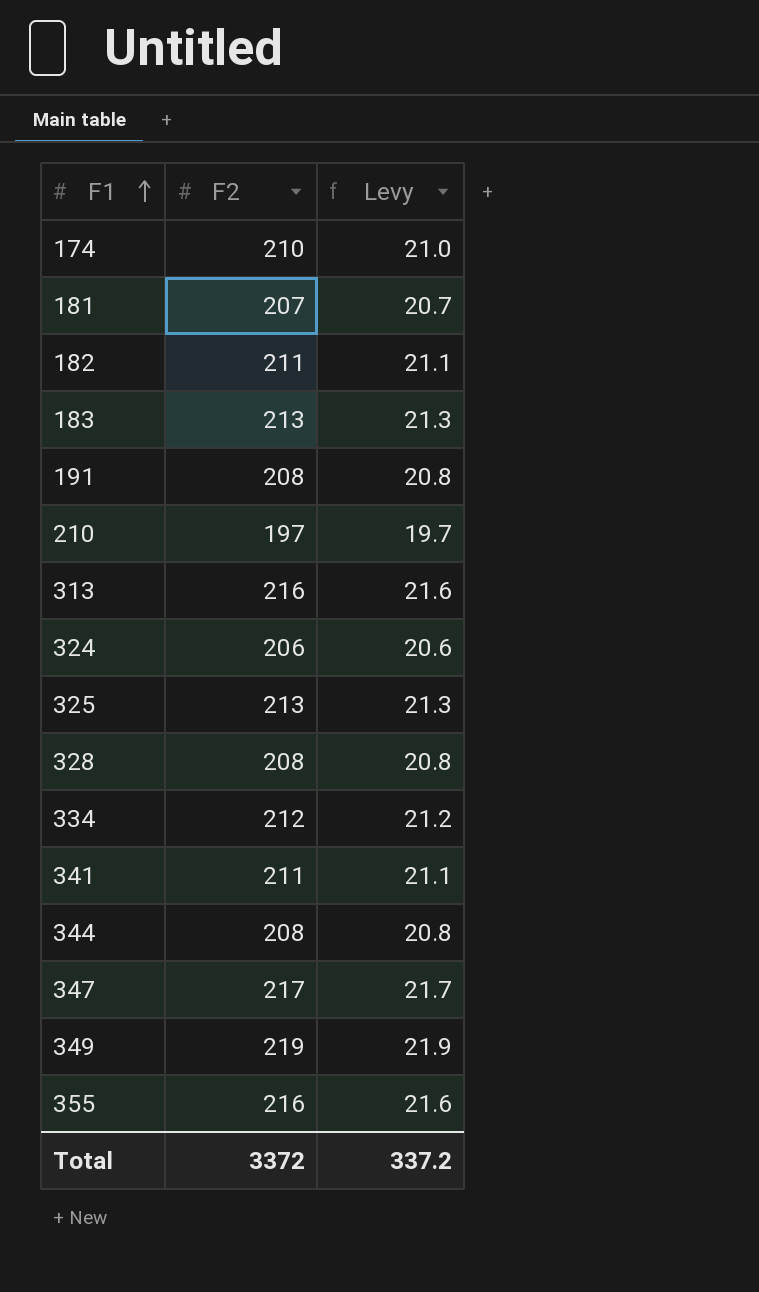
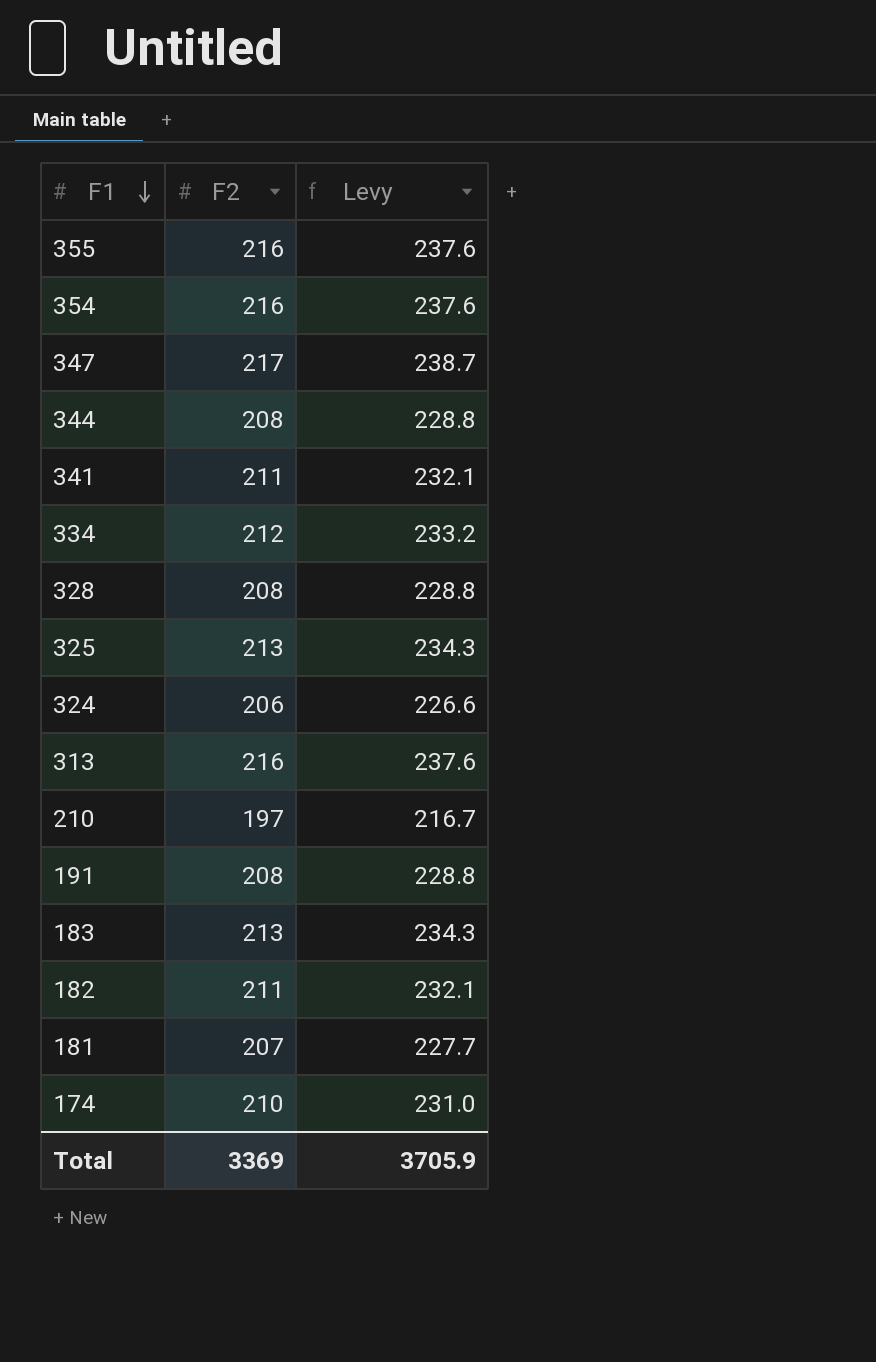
row order: F1 ascending -> F1 descending
column Levy | formula: [F2] * 0.1 -> [F2] * 1.1
row 349: 219 | 21.9 -> none
row 354: none -> 216 | 237.6
Total | F2: 3372 -> 3369
Total | Levy: 337.2 -> 3705.9

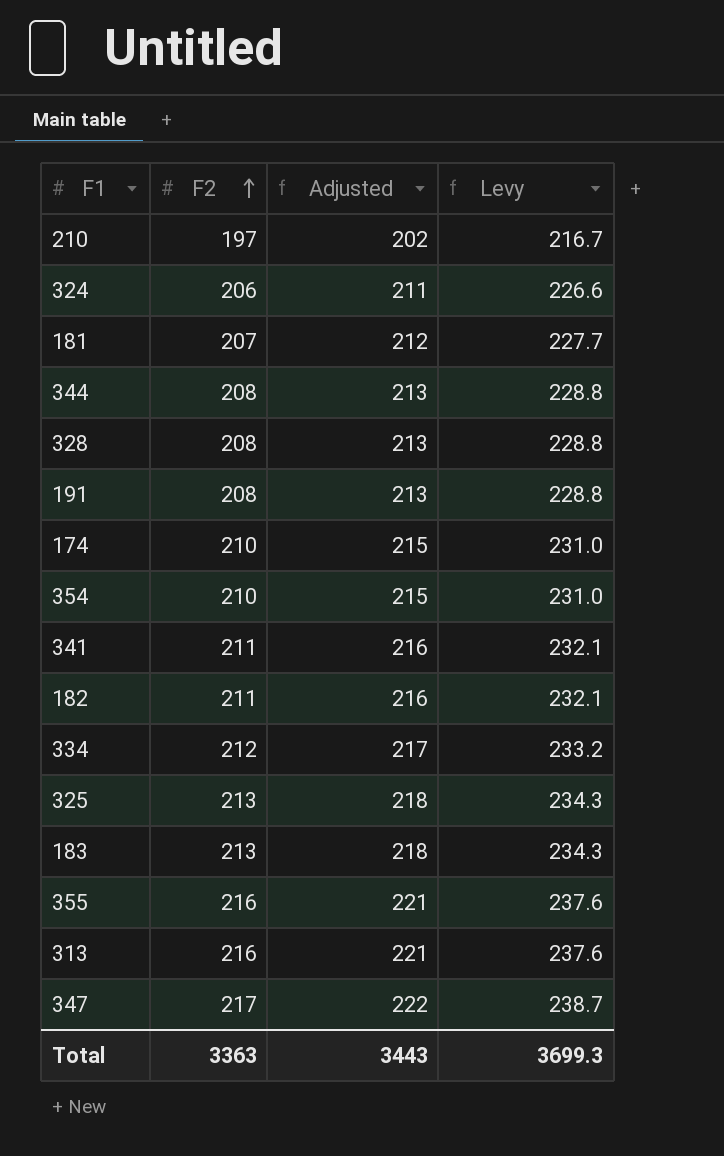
row order: F1 descending -> F2 ascending
column Adjusted | formula: none -> [F2] + 5
354 | F2: 216 -> 210
354 | Levy: 237.6 -> 231.0
Total | F2: 3369 -> 3363
Total | Levy: 3705.9 -> 3699.3

